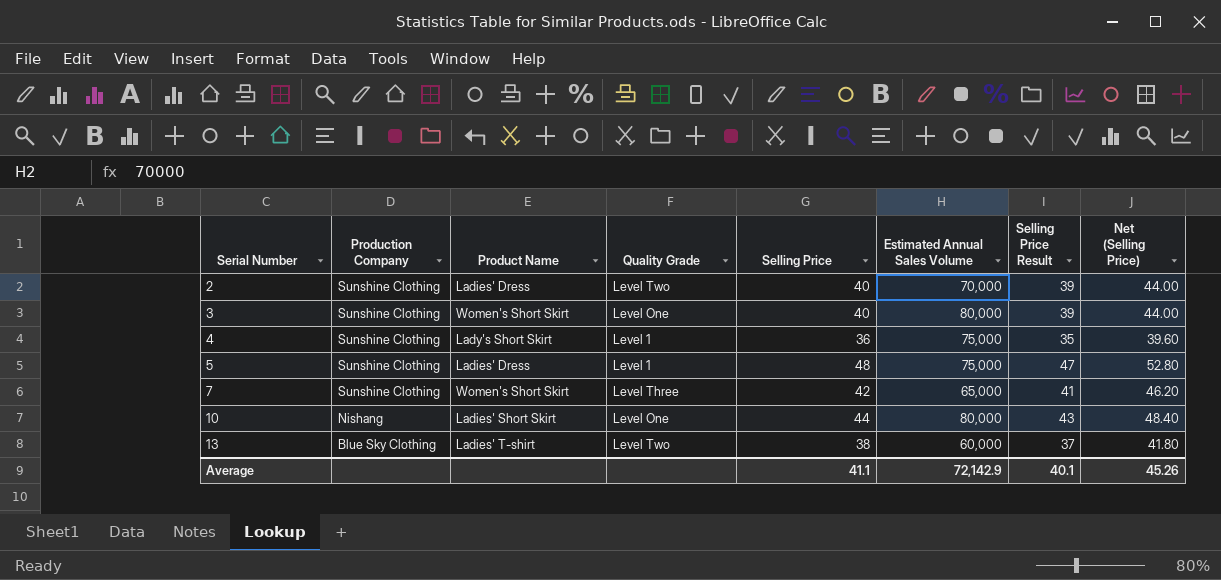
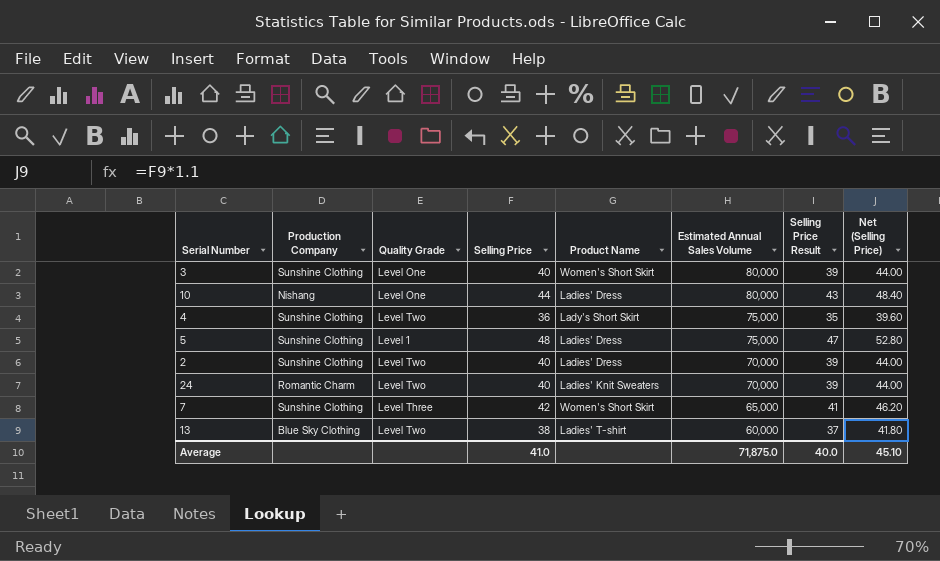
row order: Serial Number ascending -> Estimated Annual Sales Volume descending
column Product Name | position: 3 -> 5
10 | Product Name: Ladies' Short Skirt -> Ladies' Dress
4 | Quality Grade: Level 1 -> Level Two
row 24: none -> Romantic Charm | Level Two | 40 | Ladies' Knit Sweaters | 70,000 | 39 | 44.00
Average | Selling Price: 41.1 -> 41.0
Average | Estimated Annual Sales Volume: 72,142.9 -> 71,875.0
Average | Selling Price Result: 40.1 -> 40.0
Average | Net (Selling Price): 45.26 -> 45.10

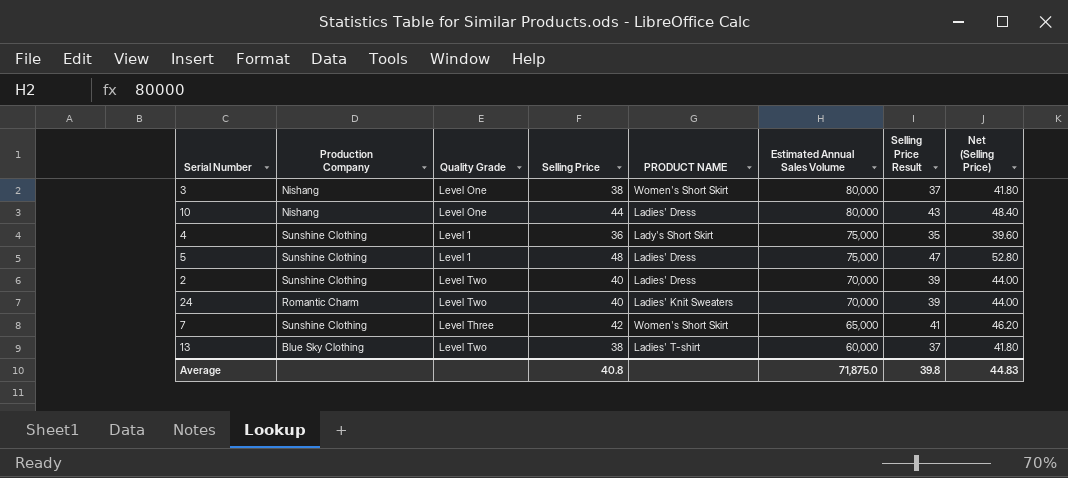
column name: Product Name -> PRODUCT NAME
3 | Production Company: Sunshine Clothing -> Nishang
3 | Selling Price: 40 -> 38
3 | Selling Price Result: 39 -> 37
3 | Net (Selling Price): 44.00 -> 41.80
4 | Quality Grade: Level Two -> Level 1
Average | Selling Price: 41.0 -> 40.8
Average | Selling Price Result: 40.0 -> 39.8
Average | Net (Selling Price): 45.10 -> 44.83

